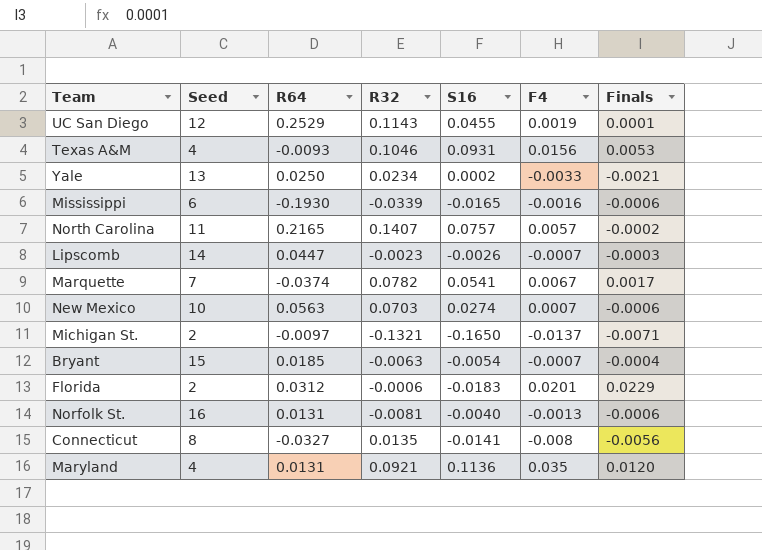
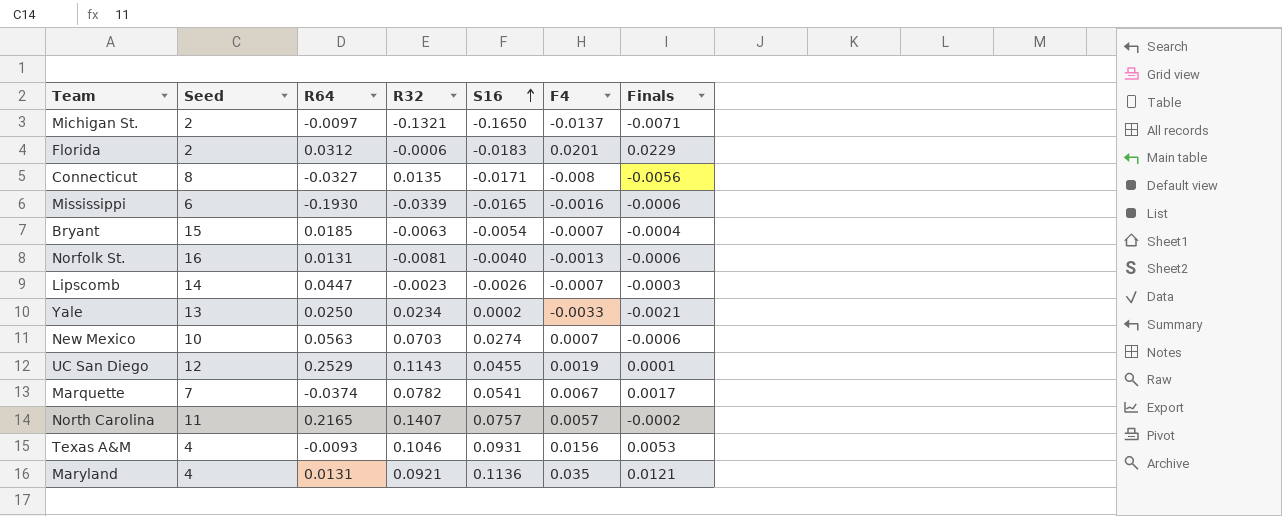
row order: none -> S16 ascending
Connecticut | S16: -0.0141 -> -0.0171
Maryland | Finals: 0.0120 -> 0.0121

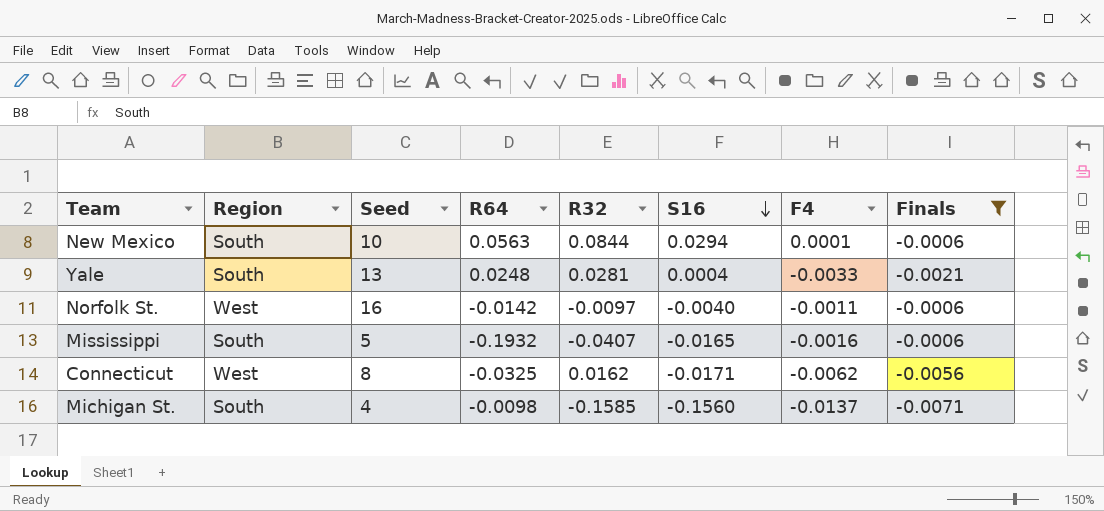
filter: none -> Finals <= -0.0006
row order: S16 ascending -> S16 descending
column Region | position: none -> 2
New Mexico | R32: 0.0703 -> 0.0844
New Mexico | S16: 0.0274 -> 0.0294
New Mexico | F4: 0.0007 -> 0.0001
Yale | R64: 0.0250 -> 0.0248
Yale | R32: 0.0234 -> 0.0281
Yale | S16: 0.0002 -> 0.0004
Norfolk St. | R64: 0.0131 -> -0.0142
Norfolk St. | R32: -0.0081 -> -0.0097
Norfolk St. | F4: -0.0013 -> -0.0011
Mississippi | Seed: 6 -> 5
Mississippi | R64: -0.1930 -> -0.1932
Mississippi | R32: -0.0339 -> -0.0407
Connecticut | R64: -0.0327 -> -0.0325
Connecticut | R32: 0.0135 -> 0.0162
Connecticut | F4: -0.008 -> -0.0062
Michigan St. | Seed: 2 -> 4
Michigan St. | R64: -0.0097 -> -0.0098
Michigan St. | R32: -0.1321 -> -0.1585
Michigan St. | S16: -0.1650 -> -0.1560

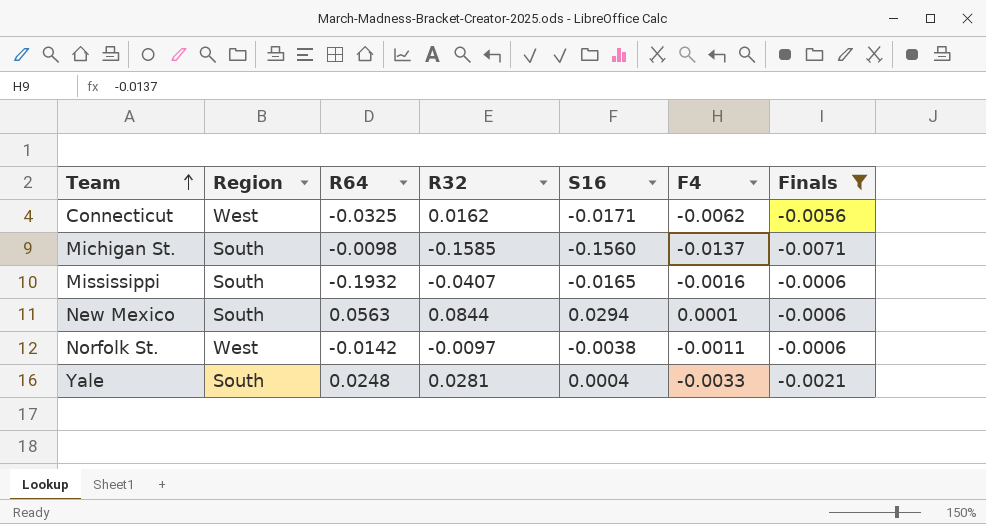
row order: S16 descending -> Team ascending
column Seed | position: 3 -> none
Norfolk St. | S16: -0.0040 -> -0.0038

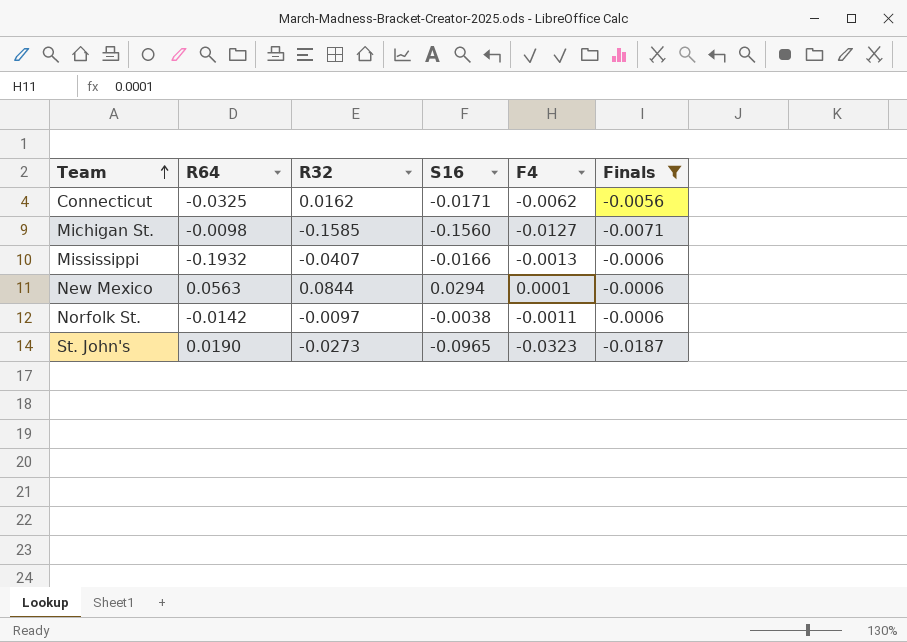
column Region | position: 2 -> none
row Yale: South | 0.0248 | 0.0281 | 0.0004 | -0.0033 | -0.0021 -> none
Michigan St. | F4: -0.0137 -> -0.0127
Mississippi | S16: -0.0165 -> -0.0166
Mississippi | F4: -0.0016 -> -0.0013
row St. John's: none -> 0.0190 | -0.0273 | -0.0965 | -0.0323 | -0.0187

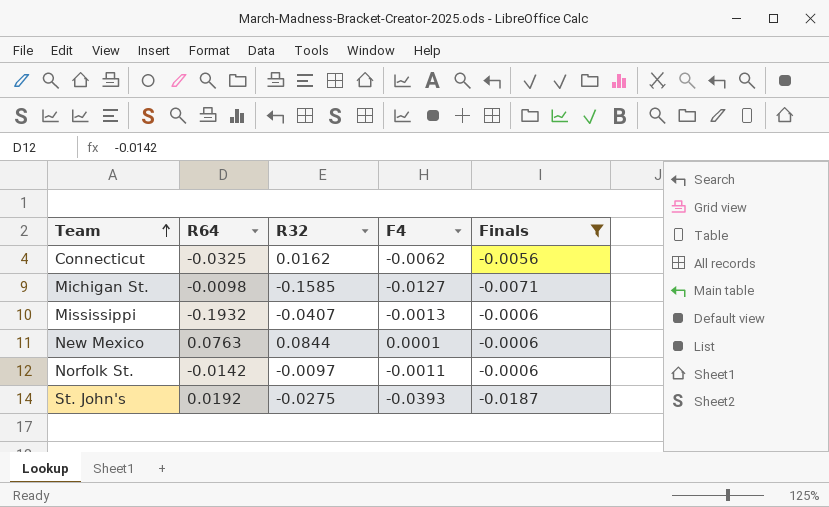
column S16 | position: 4 -> none
New Mexico | R64: 0.0563 -> 0.0763
St. John's | R64: 0.0190 -> 0.0192
St. John's | R32: -0.0273 -> -0.0275
St. John's | F4: -0.0323 -> -0.0393

